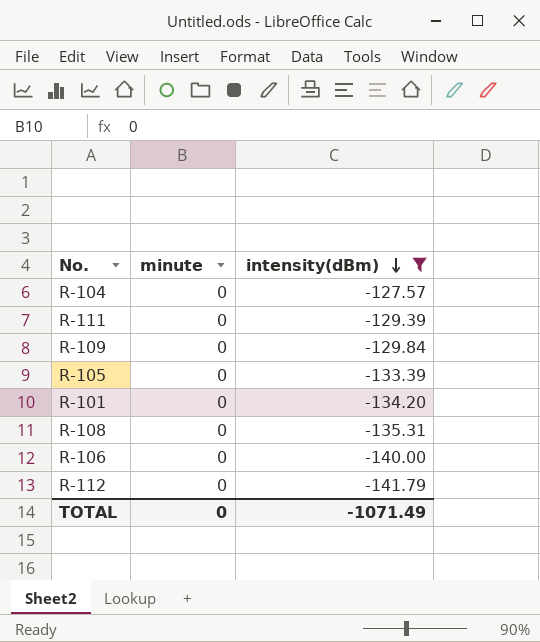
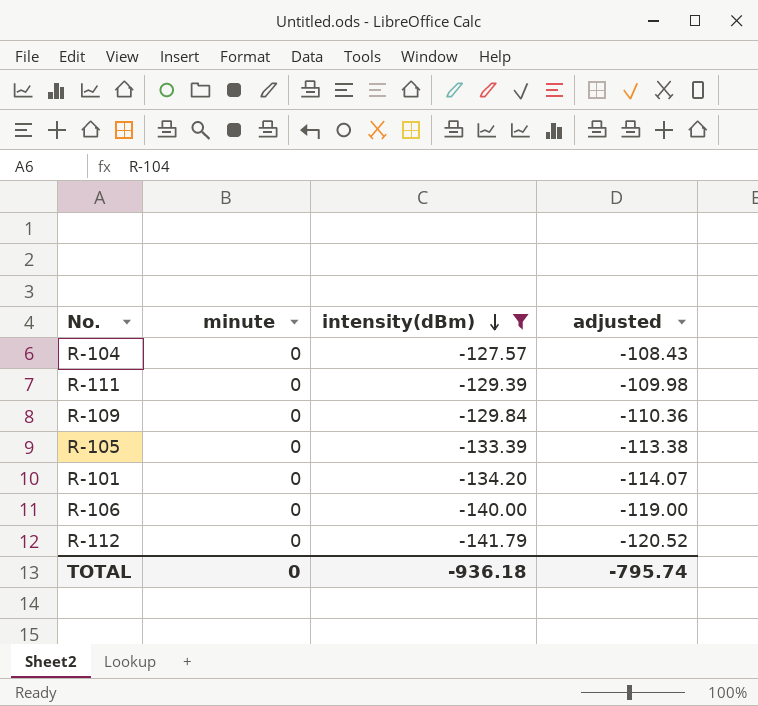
column adjusted | formula: none -> [intensity(dBm)] * 0.85
row R-108: 0 | -135.31 -> none
TOTAL | intensity(dBm): -1071.49 -> -936.18

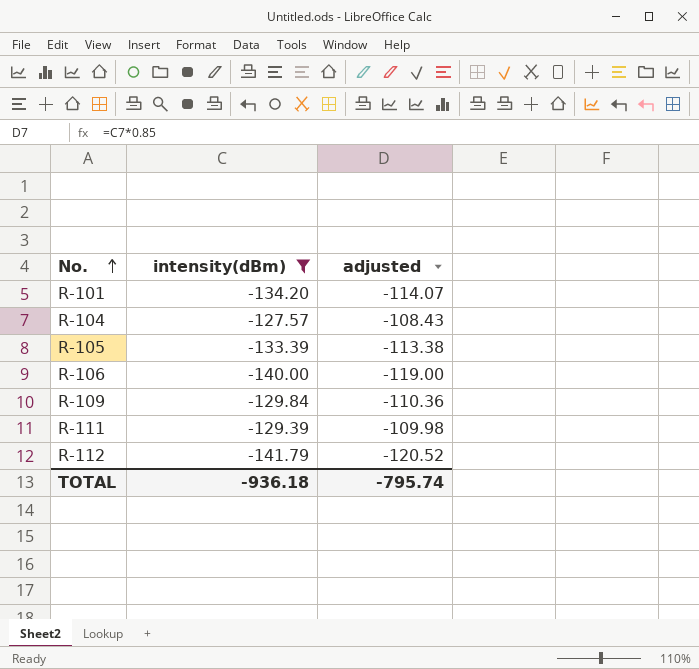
row order: intensity(dBm) descending -> No. ascending
column minute | position: 2 -> none

